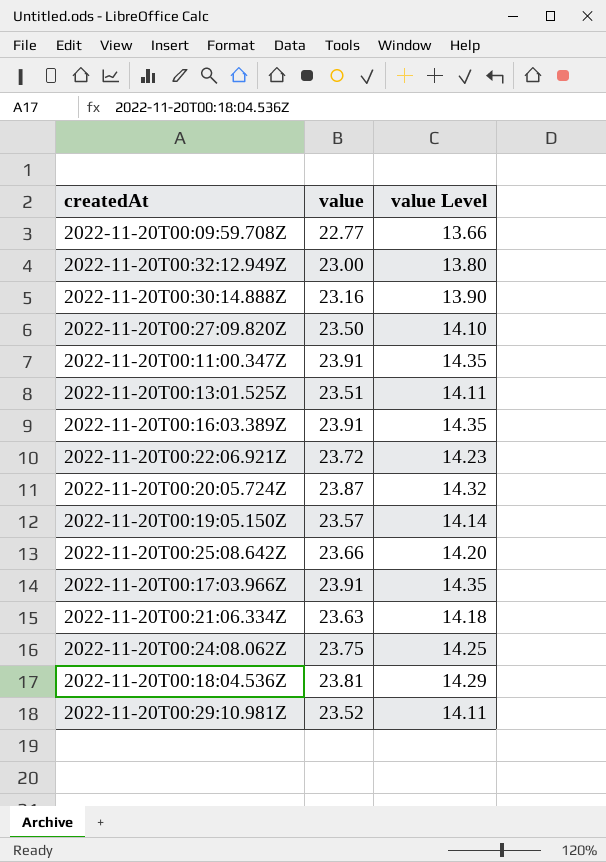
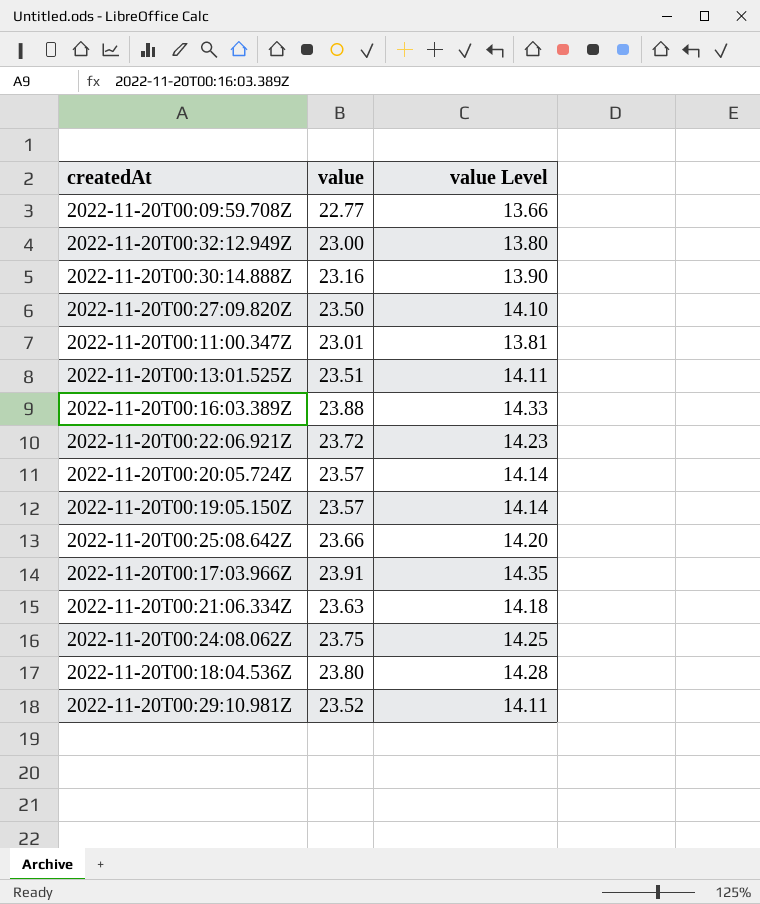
2022-11-20T00:11:00.347Z | value: 23.91 -> 23.01
2022-11-20T00:11:00.347Z | value Level: 14.35 -> 13.81
2022-11-20T00:16:03.389Z | value: 23.91 -> 23.88
2022-11-20T00:16:03.389Z | value Level: 14.35 -> 14.33
2022-11-20T00:20:05.724Z | value: 23.87 -> 23.57
2022-11-20T00:20:05.724Z | value Level: 14.32 -> 14.14
2022-11-20T00:18:04.536Z | value: 23.81 -> 23.80
2022-11-20T00:18:04.536Z | value Level: 14.29 -> 14.28

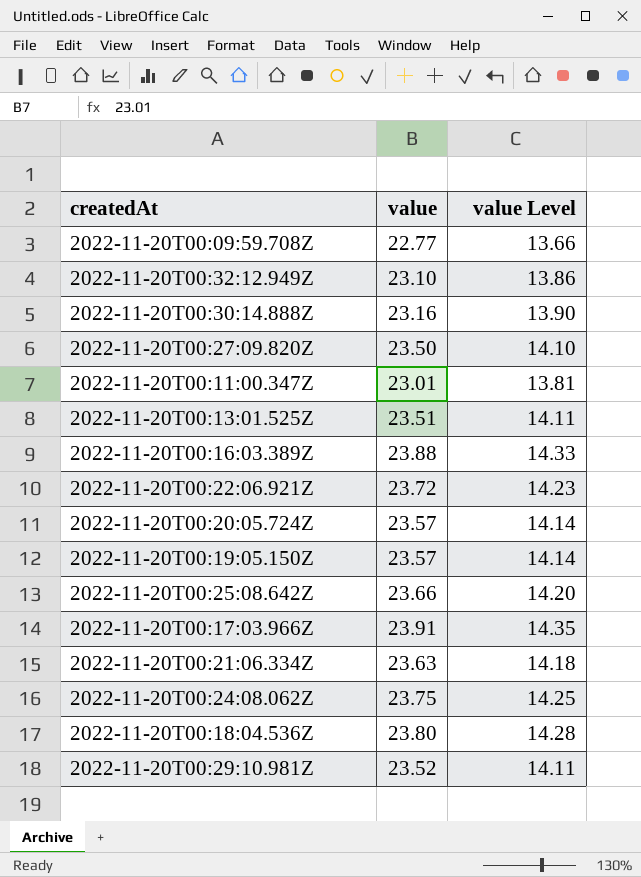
2022-11-20T00:32:12.949Z | value: 23.00 -> 23.10
2022-11-20T00:32:12.949Z | value Level: 13.80 -> 13.86

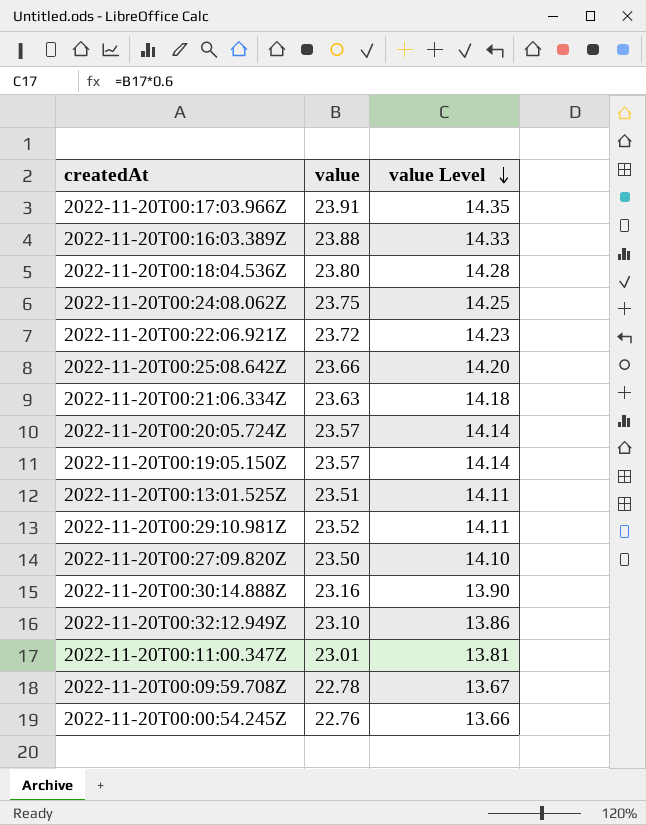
row order: none -> value Level descending
2022-11-20T00:09:59.708Z | value: 22.77 -> 22.78
2022-11-20T00:09:59.708Z | value Level: 13.66 -> 13.67
row 2022-11-20T00:00:54.245Z: none -> 22.76 | 13.66

